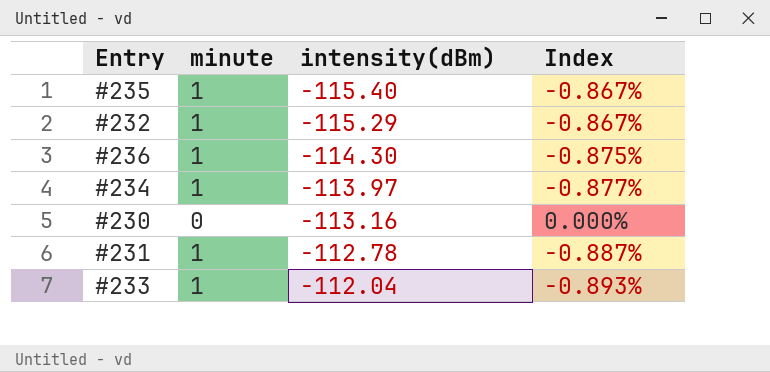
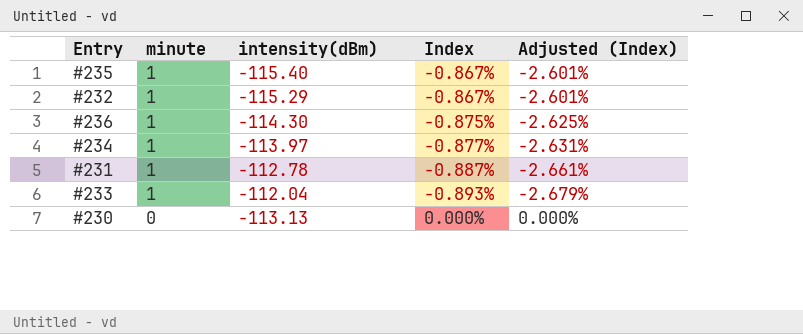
row order: intensity(dBm) ascending -> minute descending
column Adjusted (Index) | formula: none -> [Index] * 3
#230 | intensity(dBm): -113.16 -> -113.13

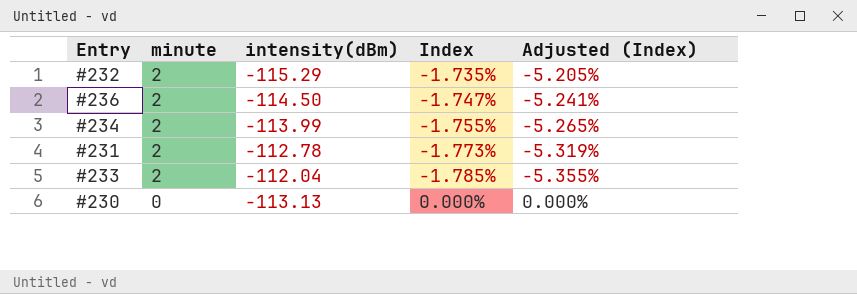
row #235: 1 | -115.40 | -0.867% | -2.601% -> none
#232 | minute: 1 -> 2
#232 | Index: -0.867% -> -1.735%
#232 | Adjusted (Index): -2.601% -> -5.205%
#236 | minute: 1 -> 2
#236 | intensity(dBm): -114.30 -> -114.50
#236 | Index: -0.875% -> -1.747%
#236 | Adjusted (Index): -2.625% -> -5.241%
#234 | minute: 1 -> 2
#234 | intensity(dBm): -113.97 -> -113.99
#234 | Index: -0.877% -> -1.755%
#234 | Adjusted (Index): -2.631% -> -5.265%
#231 | minute: 1 -> 2
#231 | Index: -0.887% -> -1.773%
#231 | Adjusted (Index): -2.661% -> -5.319%
#233 | minute: 1 -> 2
#233 | Index: -0.893% -> -1.785%
#233 | Adjusted (Index): -2.679% -> -5.355%

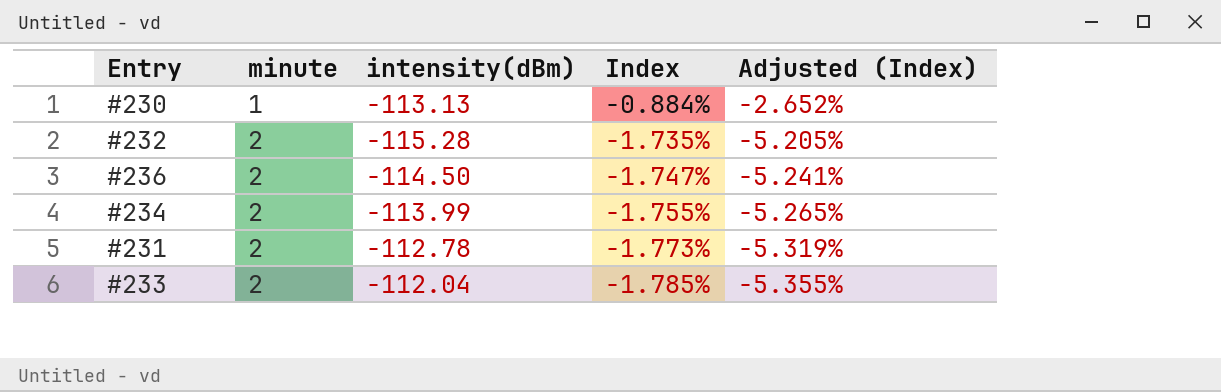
row order: minute descending -> minute ascending
#230 | minute: 0 -> 1
#230 | Index: 0.000% -> -0.884%
#230 | Adjusted (Index): 0.000% -> -2.652%
#232 | intensity(dBm): -115.29 -> -115.28

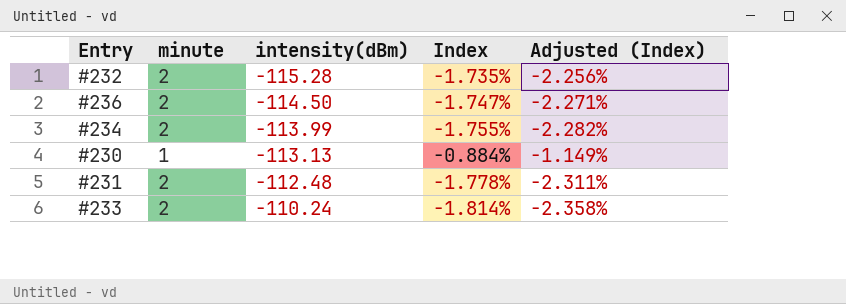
row order: minute ascending -> intensity(dBm) ascending
column Adjusted (Index) | formula: [Index] * 3 -> [Index] * 1.3
#231 | intensity(dBm): -112.78 -> -112.48
#231 | Index: -1.773% -> -1.778%
#233 | intensity(dBm): -112.04 -> -110.24
#233 | Index: -1.785% -> -1.814%

